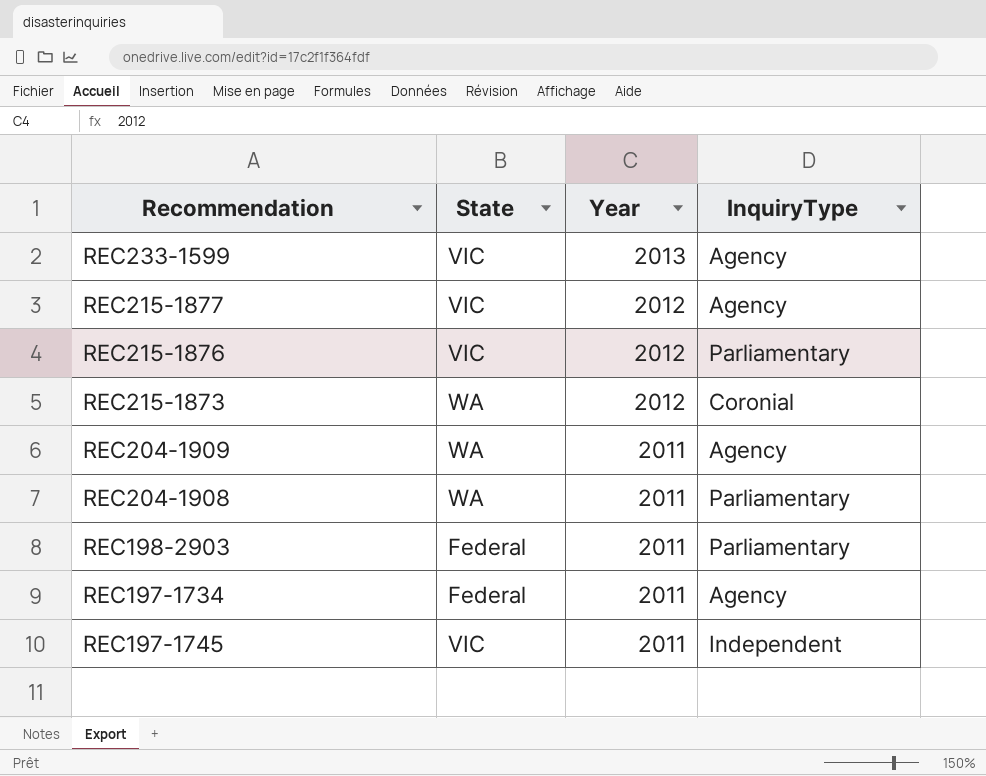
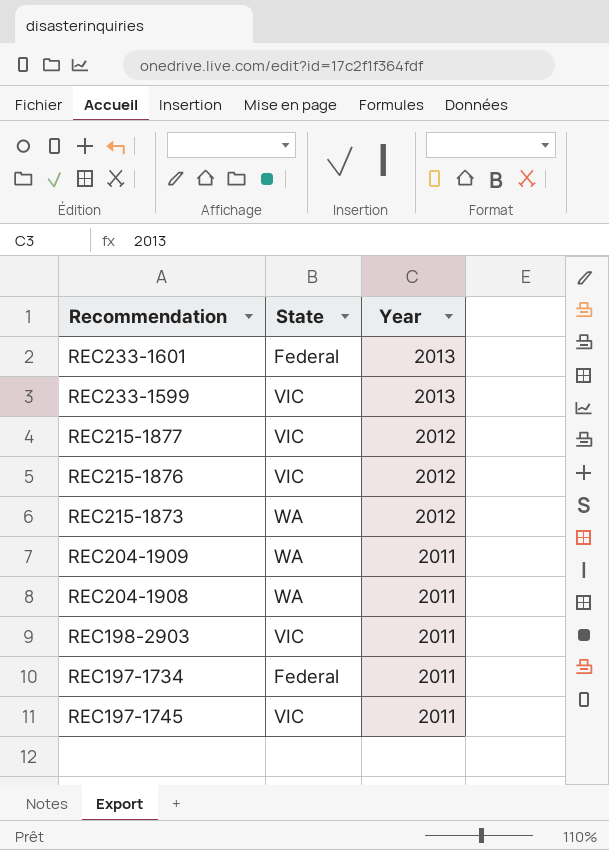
column InquiryType | position: 4 -> none
row REC233-1601: none -> Federal | 2013
REC198-2903 | State: Federal -> VIC

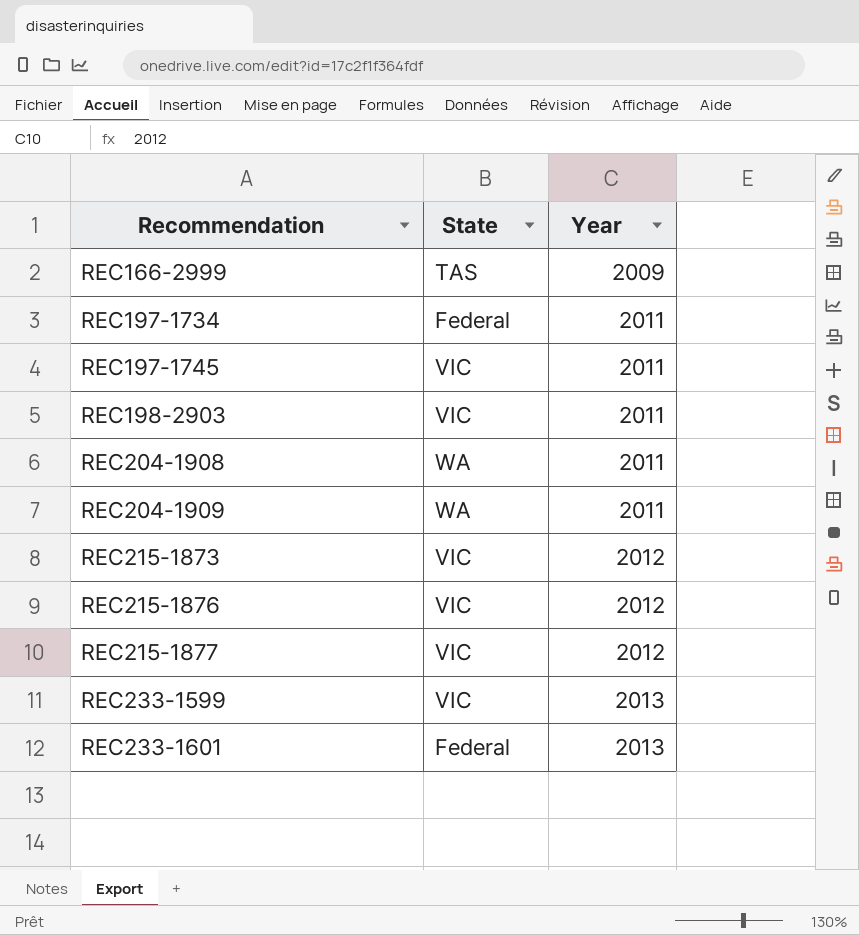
row order: Year descending -> Recommendation ascending
row REC166-2999: none -> TAS | 2009
REC215-1873 | State: WA -> VIC

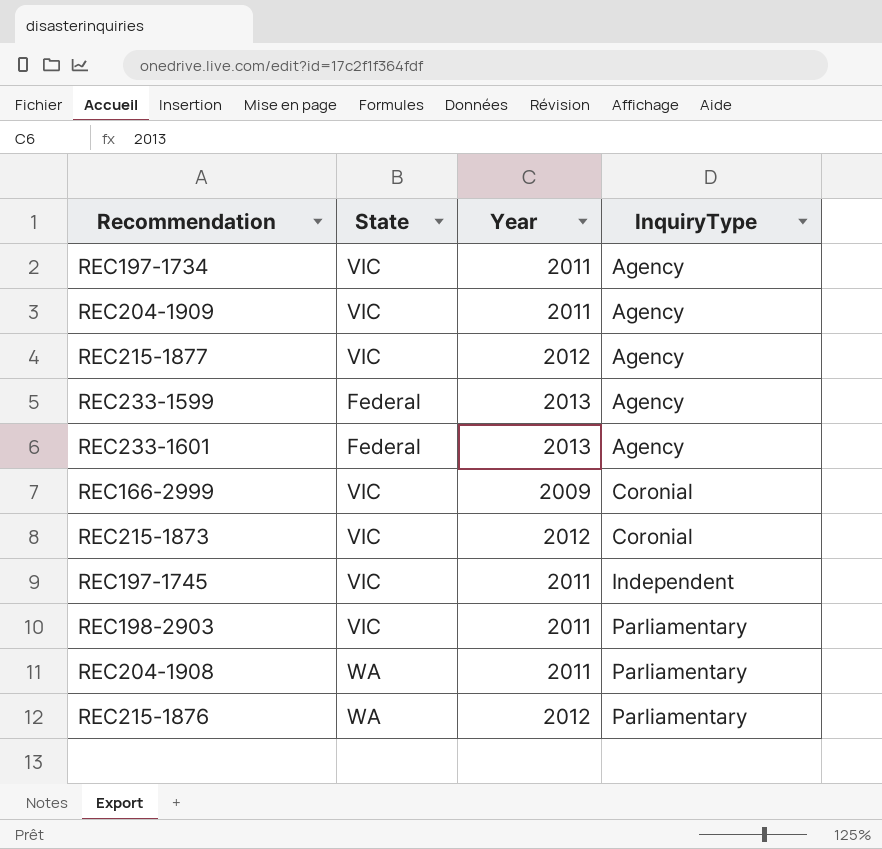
row order: Recommendation ascending -> InquiryType ascending
column InquiryType | position: none -> 4
REC197-1734 | State: Federal -> VIC
REC204-1909 | State: WA -> VIC
REC233-1599 | State: VIC -> Federal
REC166-2999 | State: TAS -> VIC
REC215-1876 | State: VIC -> WA

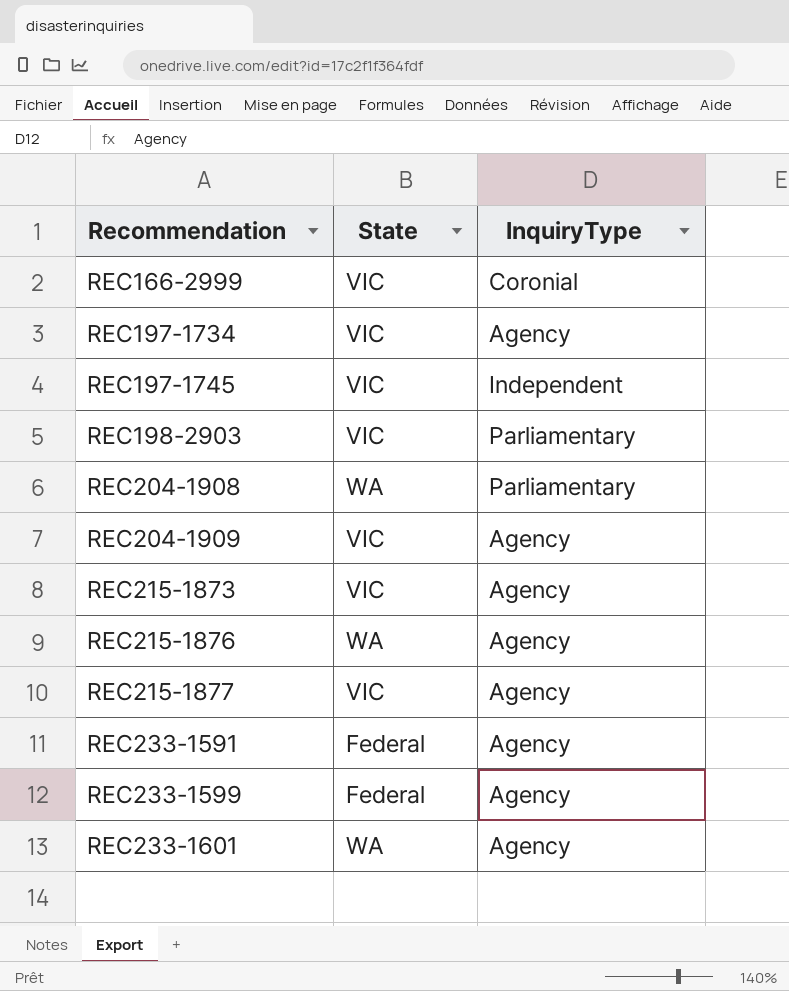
row order: InquiryType ascending -> Recommendation ascending
column Year | position: 3 -> none
REC215-1873 | InquiryType: Coronial -> Agency
REC215-1876 | InquiryType: Parliamentary -> Agency
row REC233-1591: none -> Federal | Agency
REC233-1601 | State: Federal -> WA

